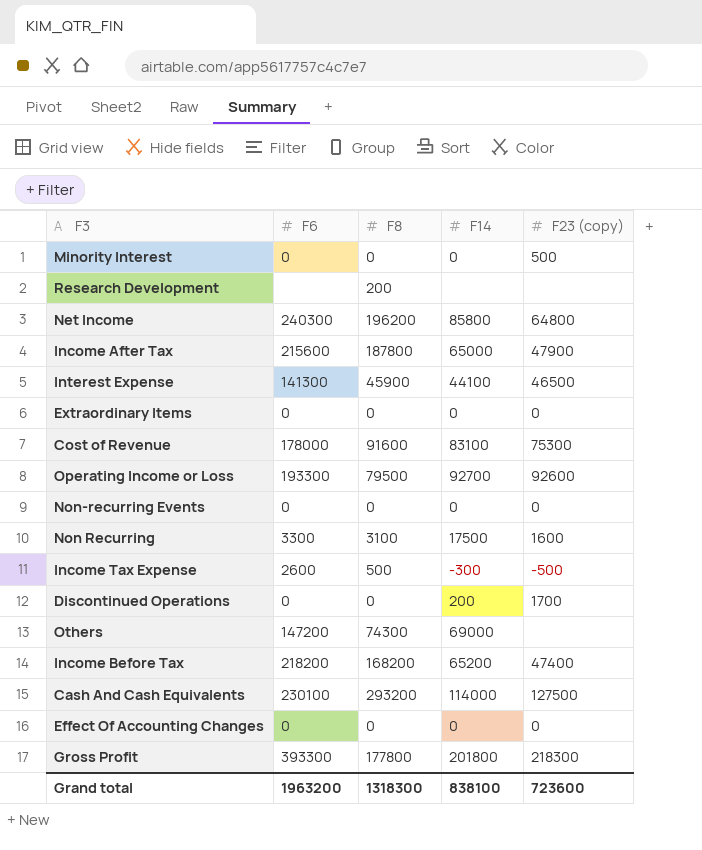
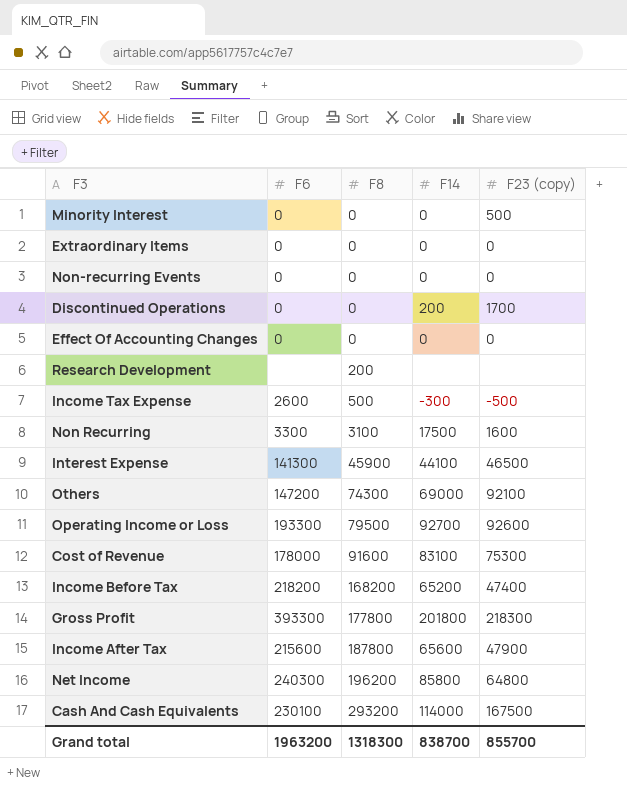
row order: none -> F8 ascending
Others | F23 (copy): none -> 92100
Income After Tax | F14: 65000 -> 65600
Cash And Cash Equivalents | F23 (copy): 127500 -> 167500
Grand total | F14: 838100 -> 838700
Grand total | F23 (copy): 723600 -> 855700

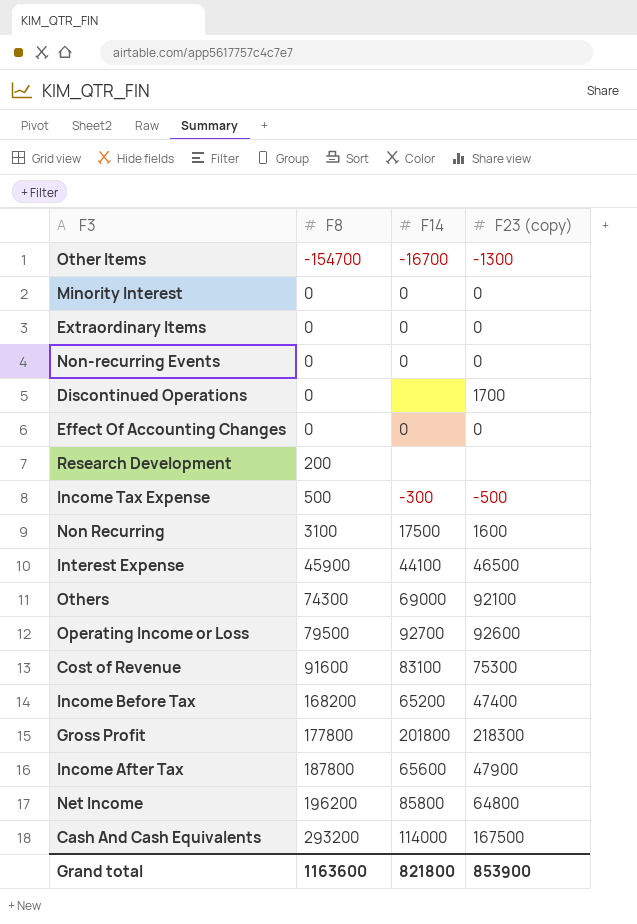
column F6 | position: 2 -> none
row Other Items: none -> -154700 | -16700 | -1300
Minority Interest | F23 (copy): 500 -> 0
Discontinued Operations | F14: 200 -> none
Grand total | F8: 1318300 -> 1163600
Grand total | F14: 838700 -> 821800
Grand total | F23 (copy): 855700 -> 853900

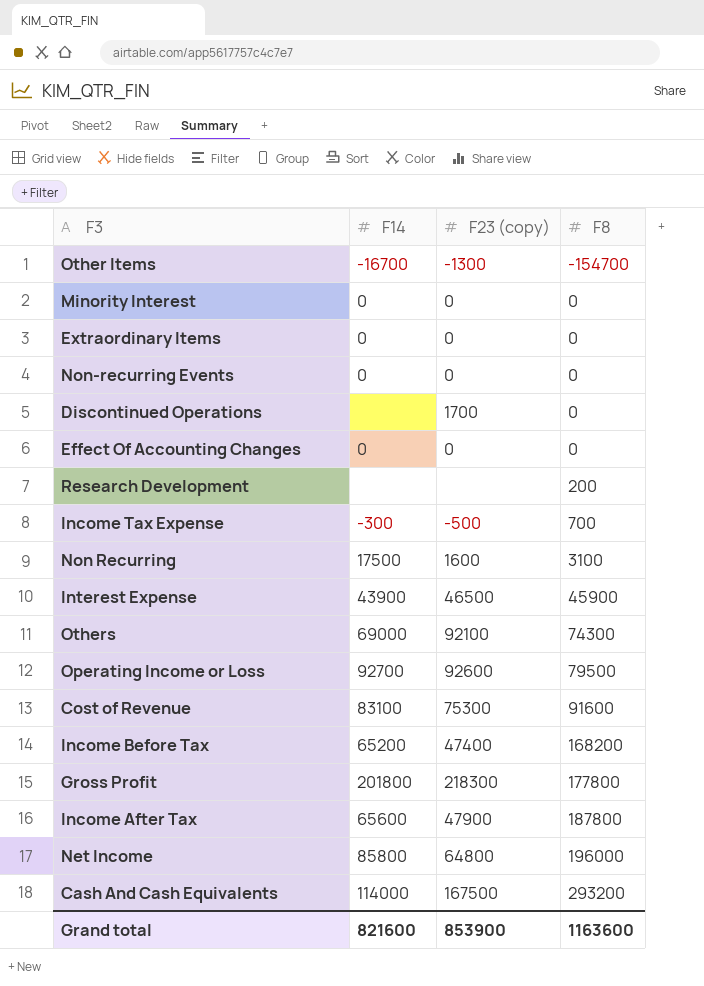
column F8 | position: 2 -> 4
Income Tax Expense | F8: 500 -> 700
Interest Expense | F14: 44100 -> 43900
Net Income | F8: 196200 -> 196000
Grand total | F14: 821800 -> 821600

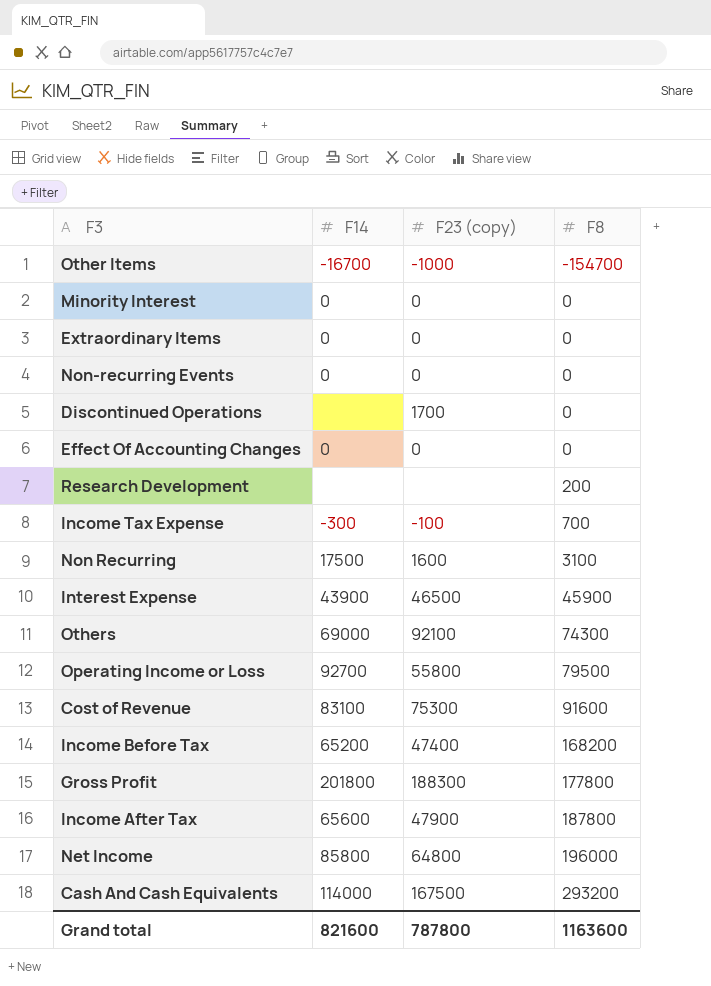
Other Items | F23 (copy): -1300 -> -1000
Income Tax Expense | F23 (copy): -500 -> -100
Operating Income or Loss | F23 (copy): 92600 -> 55800
Gross Profit | F23 (copy): 218300 -> 188300
Grand total | F23 (copy): 853900 -> 787800

